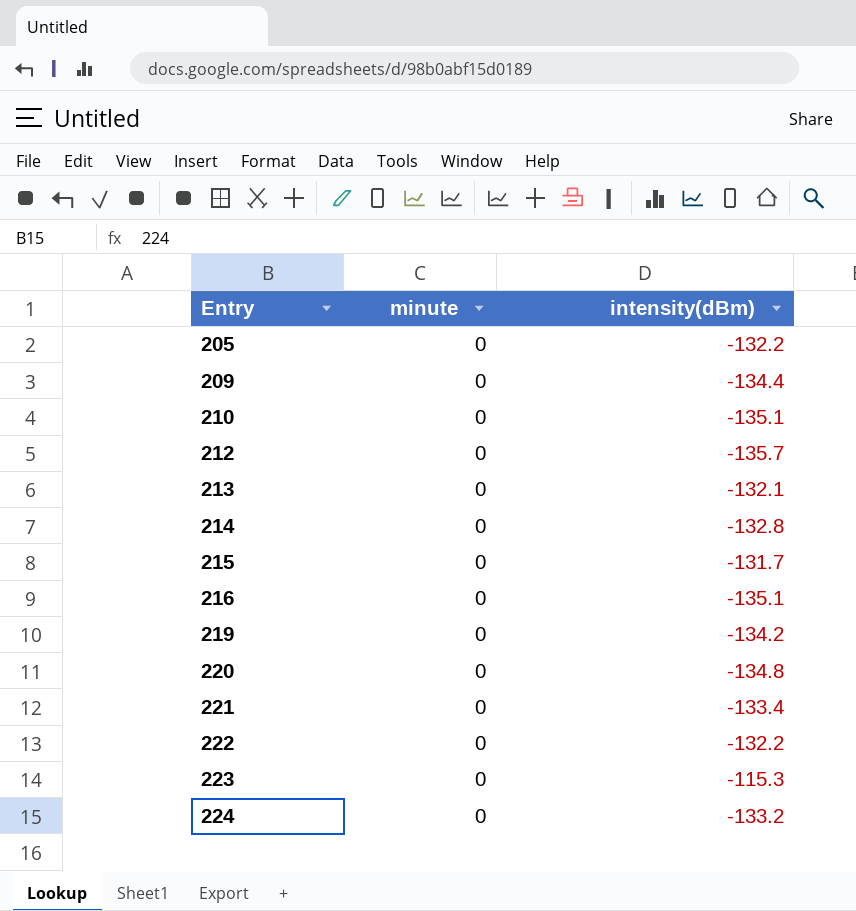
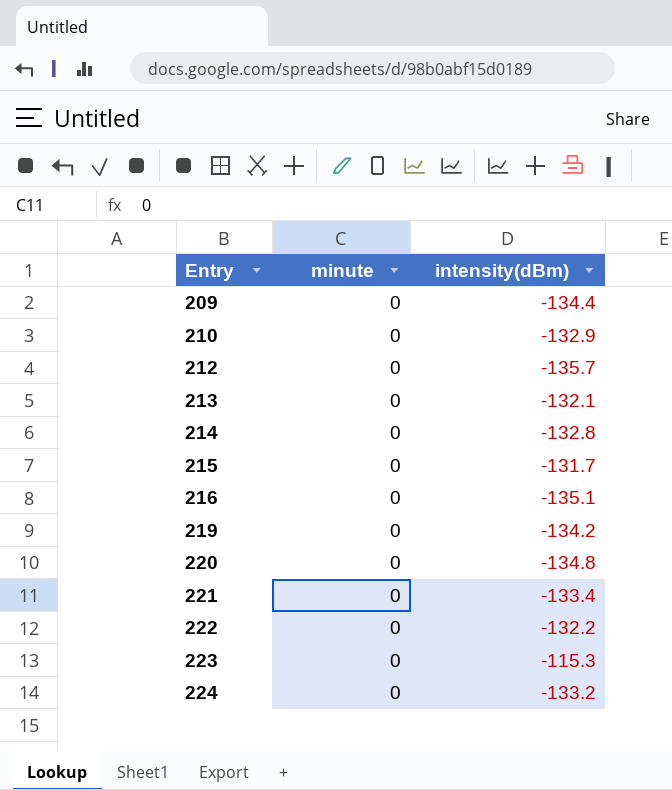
row 205: 0 | -132.2 -> none
210 | intensity(dBm): -135.1 -> -132.9

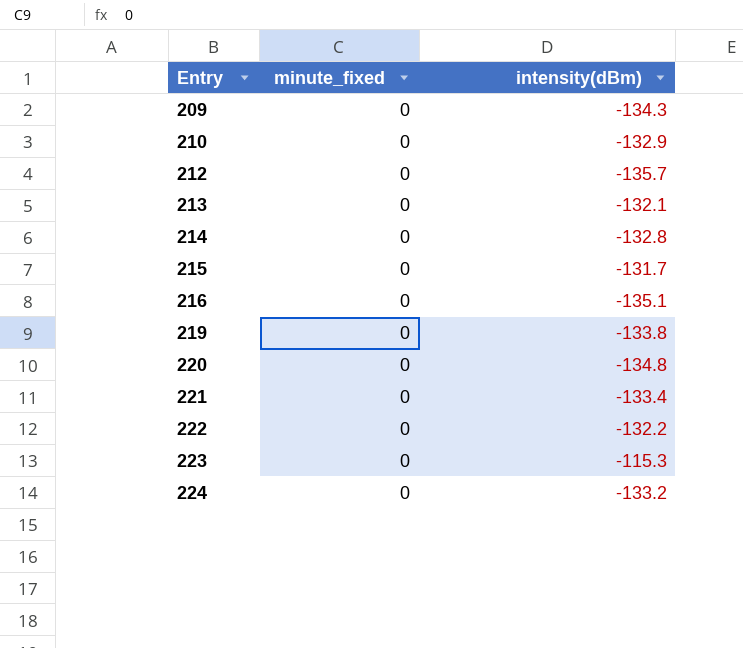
column name: minute -> minute_fixed
209 | intensity(dBm): -134.4 -> -134.3
219 | intensity(dBm): -134.2 -> -133.8

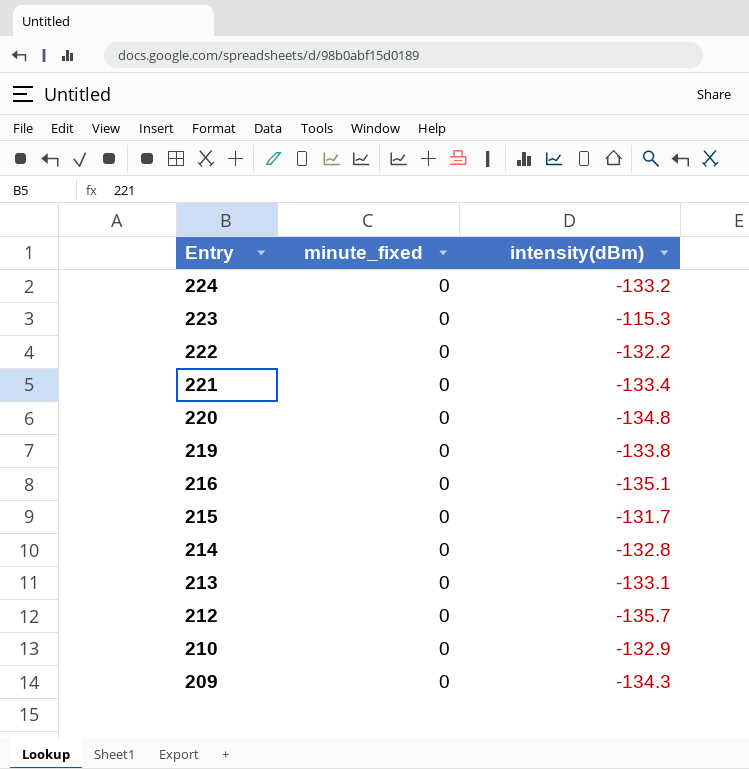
row order: Entry ascending -> Entry descending
213 | intensity(dBm): -132.1 -> -133.1

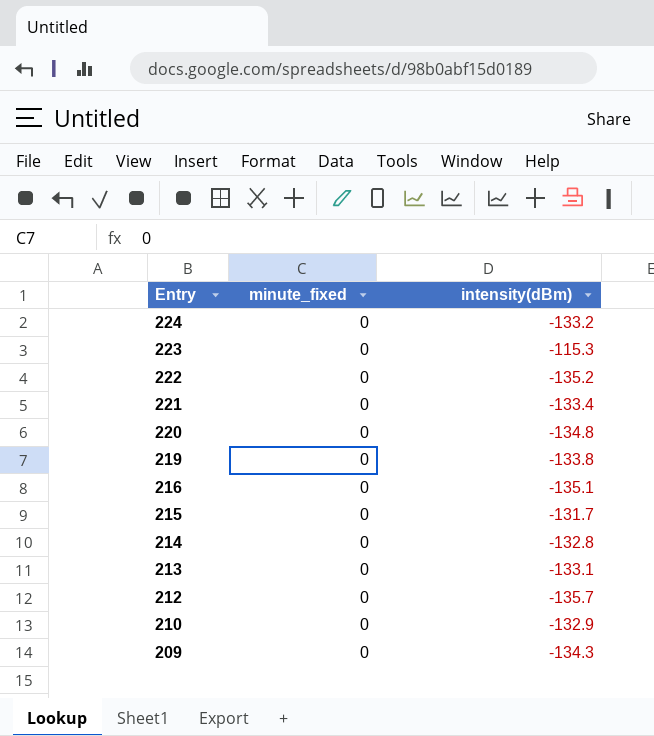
222 | intensity(dBm): -132.2 -> -135.2

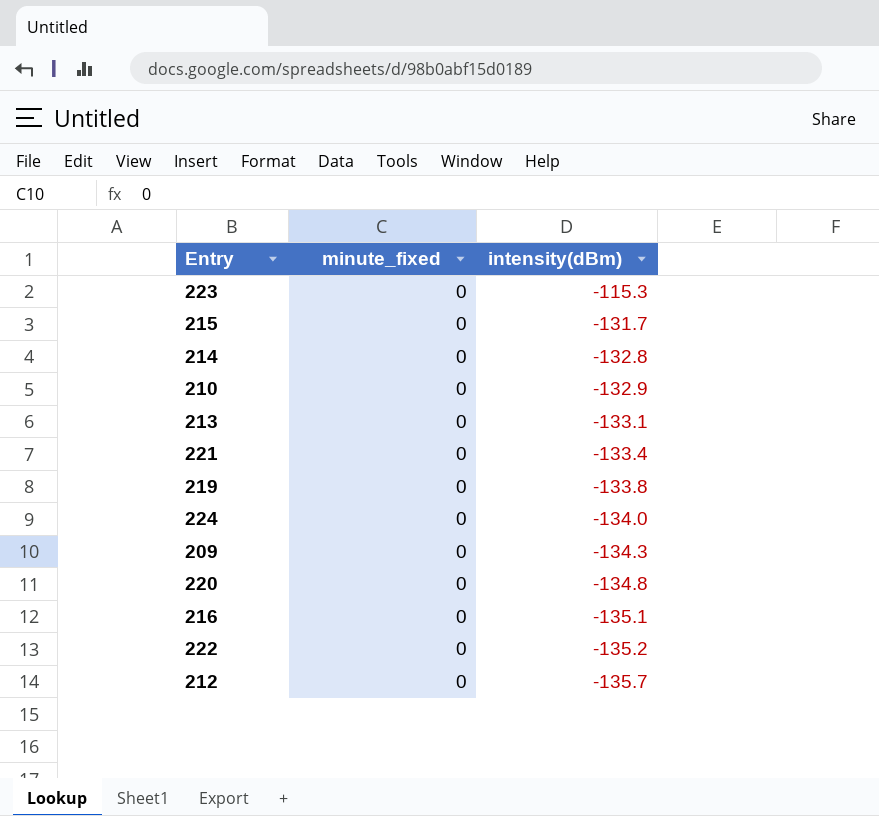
row order: Entry descending -> intensity(dBm) descending
224 | intensity(dBm): -133.2 -> -134.0

